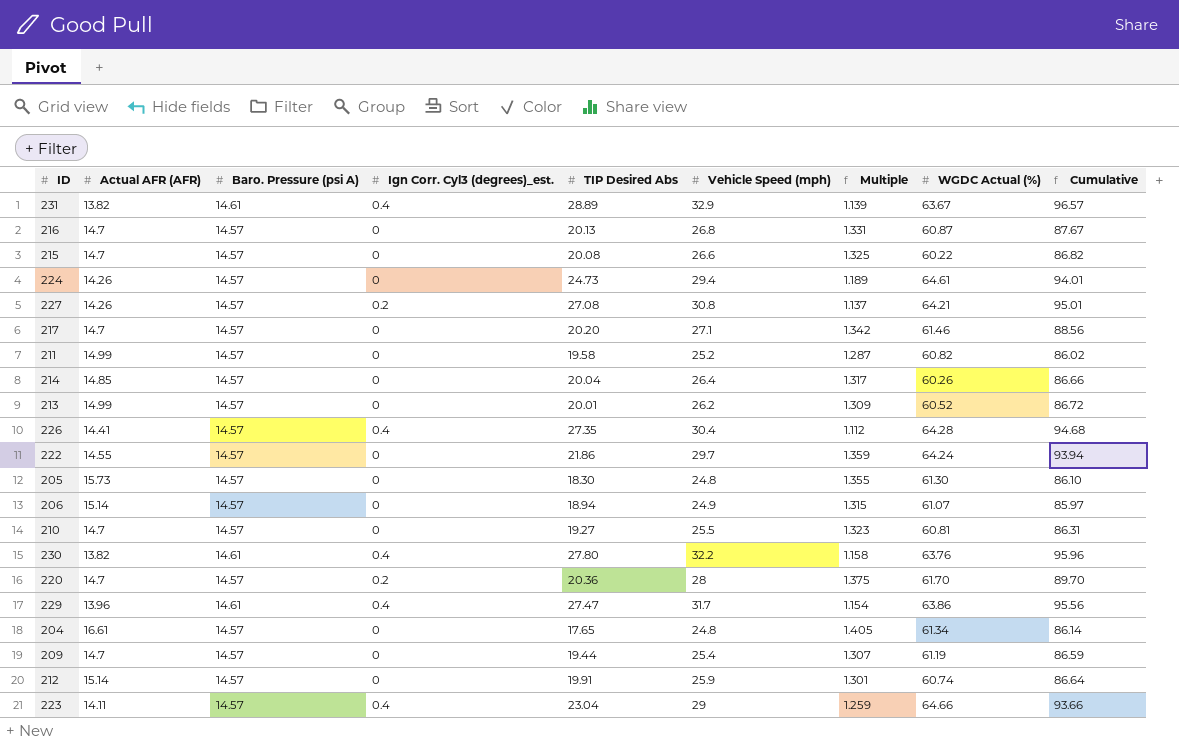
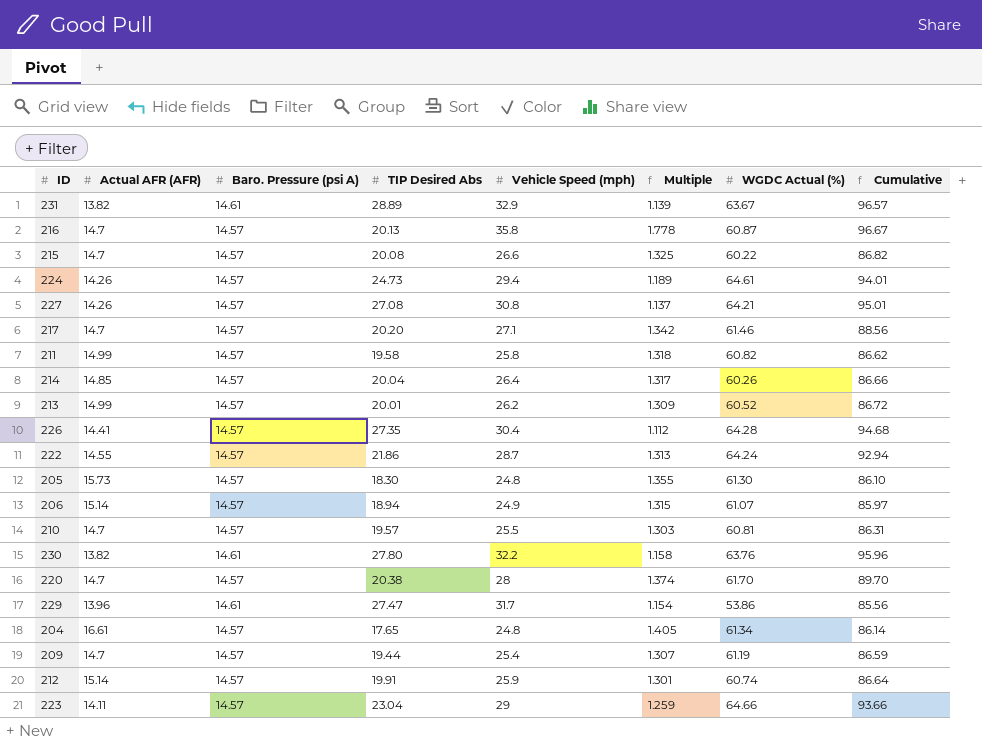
column Ign Corr. Cyl3 (degrees)_est. | position: 4 -> none
216 | Vehicle Speed (mph): 26.8 -> 35.8
216 | Multiple: 1.331 -> 1.778
216 | Cumulative: 87.67 -> 96.67
211 | Vehicle Speed (mph): 25.2 -> 25.8
211 | Multiple: 1.287 -> 1.318
211 | Cumulative: 86.02 -> 86.62
222 | Vehicle Speed (mph): 29.7 -> 28.7
222 | Multiple: 1.359 -> 1.313
222 | Cumulative: 93.94 -> 92.94
210 | TIP Desired Abs: 19.27 -> 19.57
210 | Multiple: 1.323 -> 1.303
220 | TIP Desired Abs: 20.36 -> 20.38
220 | Multiple: 1.375 -> 1.374
229 | WGDC Actual (%): 63.86 -> 53.86
229 | Cumulative: 95.56 -> 85.56

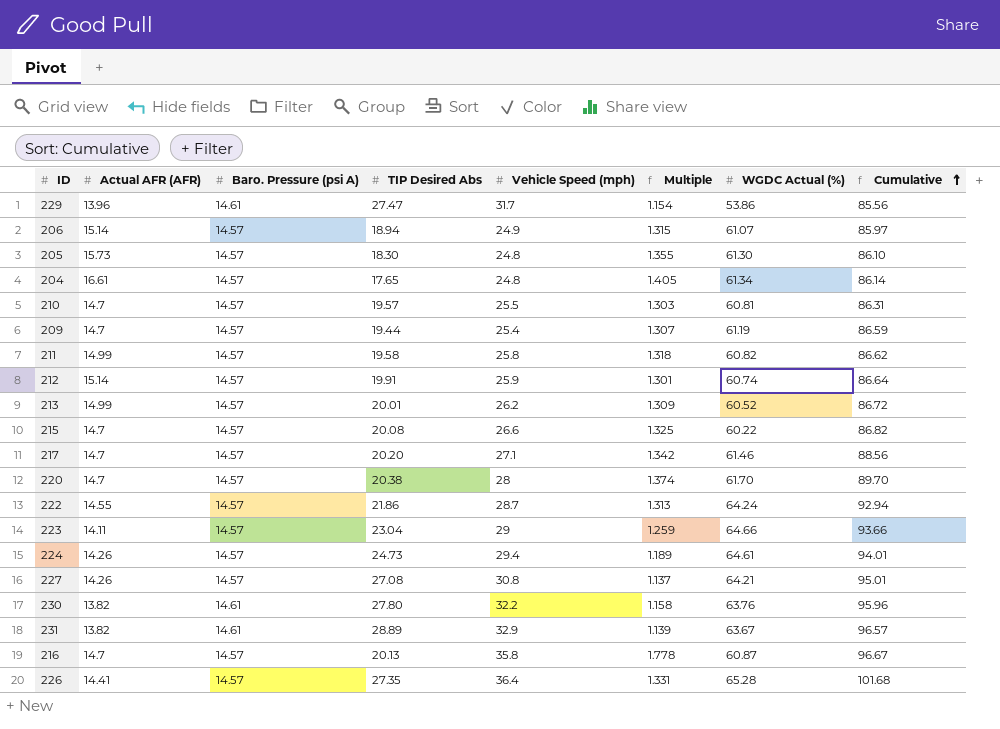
row order: none -> Cumulative ascending
row 214: 14.85 | 14.57 | 20.04 | 26.4 | 1.317 | 60.26 | 86.66 -> none
226 | Vehicle Speed (mph): 30.4 -> 36.4
226 | Multiple: 1.112 -> 1.331
226 | WGDC Actual (%): 64.28 -> 65.28
226 | Cumulative: 94.68 -> 101.68

